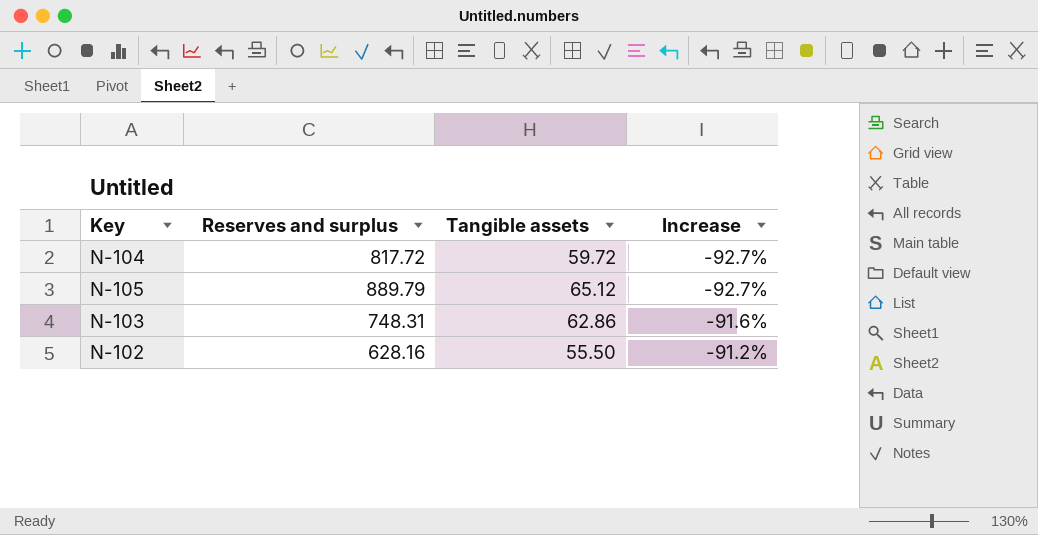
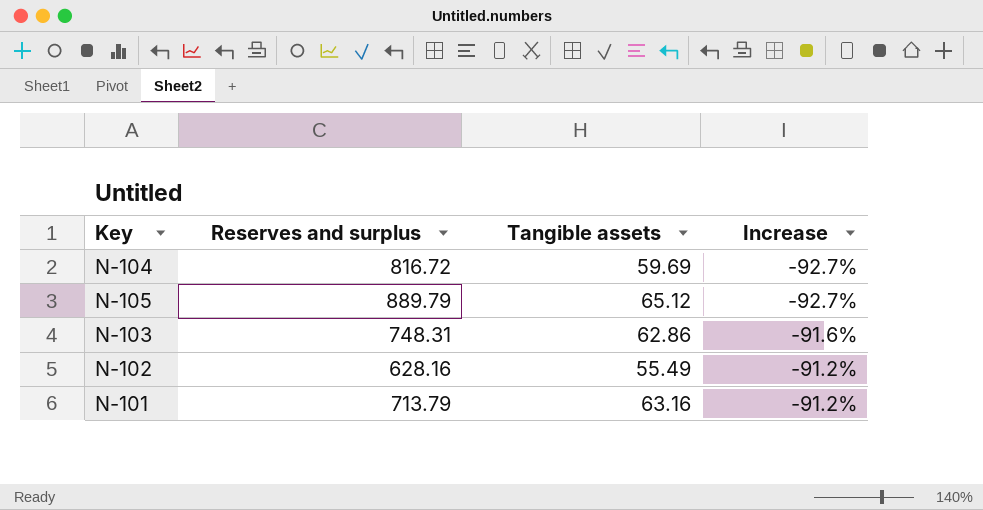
N-104 | Reserves and surplus: 817.72 -> 816.72
N-104 | Tangible assets: 59.72 -> 59.69
N-102 | Tangible assets: 55.50 -> 55.49
row N-101: none -> 713.79 | 63.16 | -91.2%

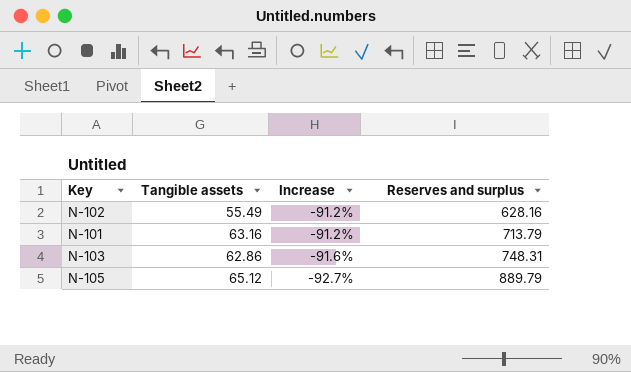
row order: Increase ascending -> Increase descending
column Reserves and surplus | position: 2 -> 4
row N-104: 816.72 | 59.69 | -92.7% -> none

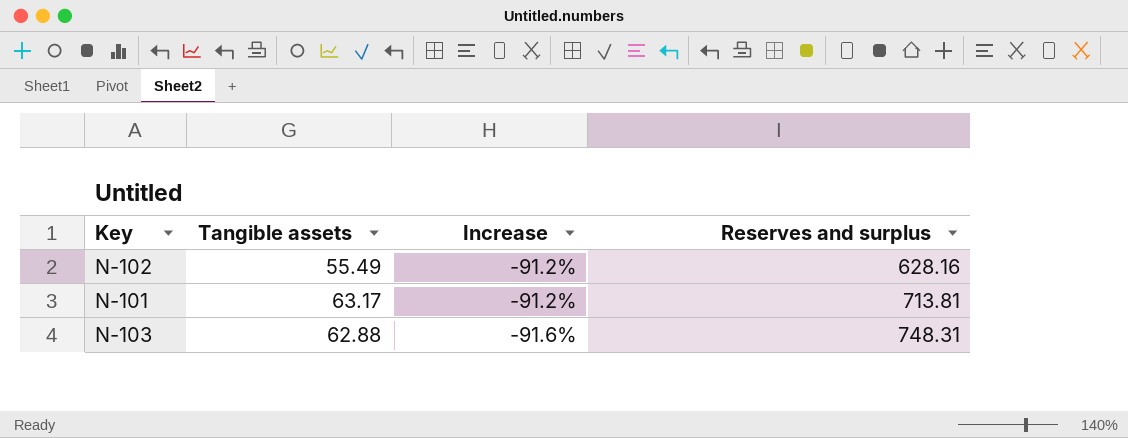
row N-105: 65.12 | -92.7% | 889.79 -> none
N-101 | Tangible assets: 63.16 -> 63.17
N-101 | Reserves and surplus: 713.79 -> 713.81
N-103 | Tangible assets: 62.86 -> 62.88

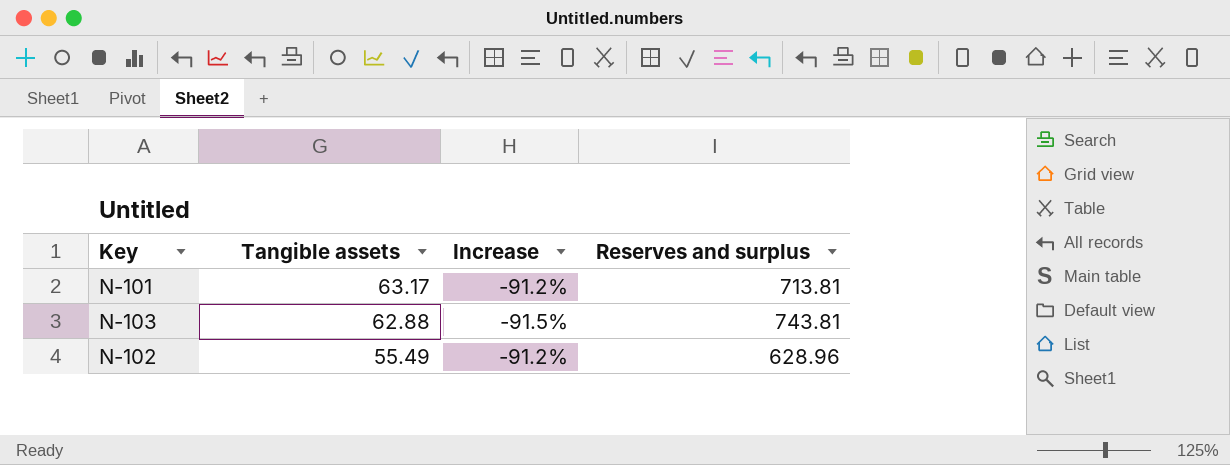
row order: Increase descending -> Tangible assets descending
N-103 | Increase: -91.6% -> -91.5%
N-103 | Reserves and surplus: 748.31 -> 743.81
N-102 | Reserves and surplus: 628.16 -> 628.96

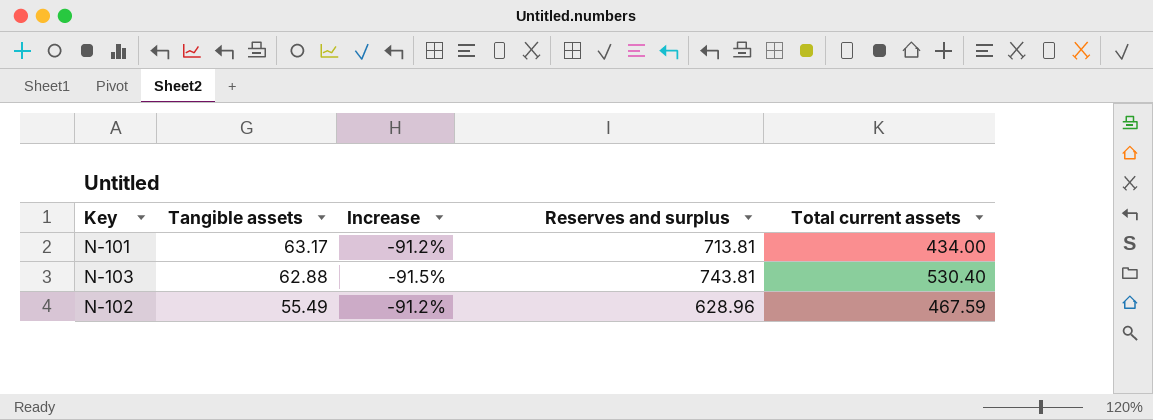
column Total current assets | position: none -> 5

